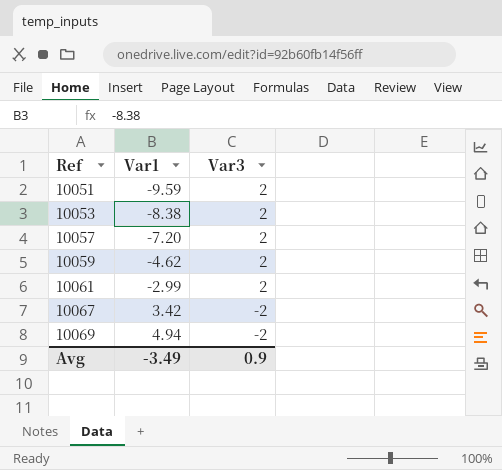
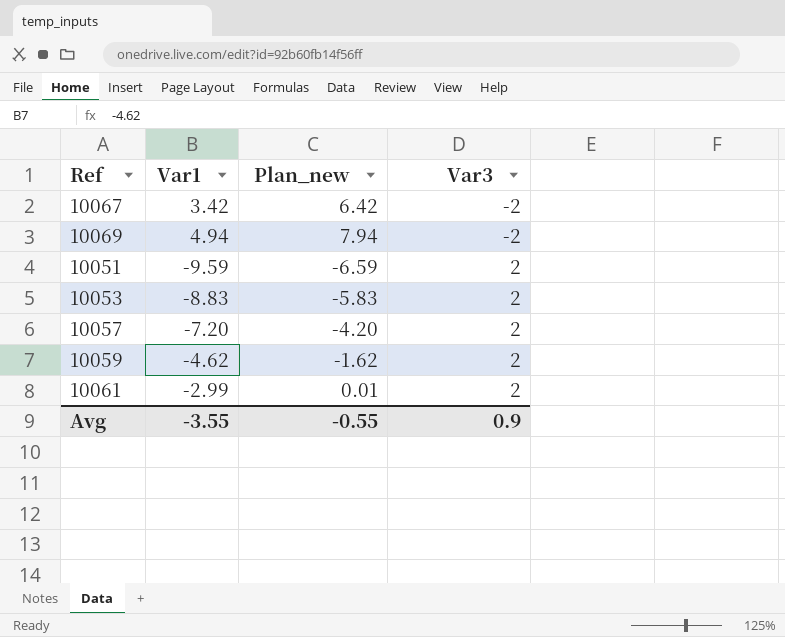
row order: Ref ascending -> Var3 ascending
column Plan_new | formula: none -> [Var1] + 3
10053 | Var1: -8.38 -> -8.83
Avg | Var1: -3.49 -> -3.55

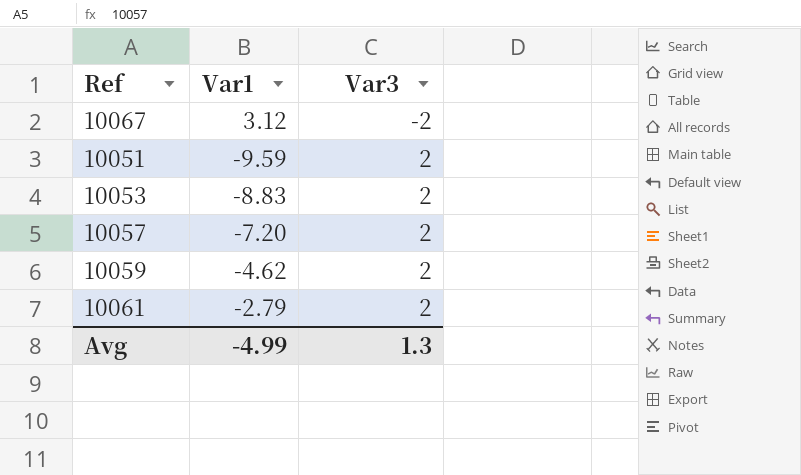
column Plan_new | formula: [Var1] + 3 -> none
row 10069: 4.94 | 7.94 | -2 -> none
10067 | Var1: 3.42 -> 3.12
10061 | Var1: -2.99 -> -2.79
Avg | Var1: -3.55 -> -4.99
Avg | Var3: 0.9 -> 1.3

